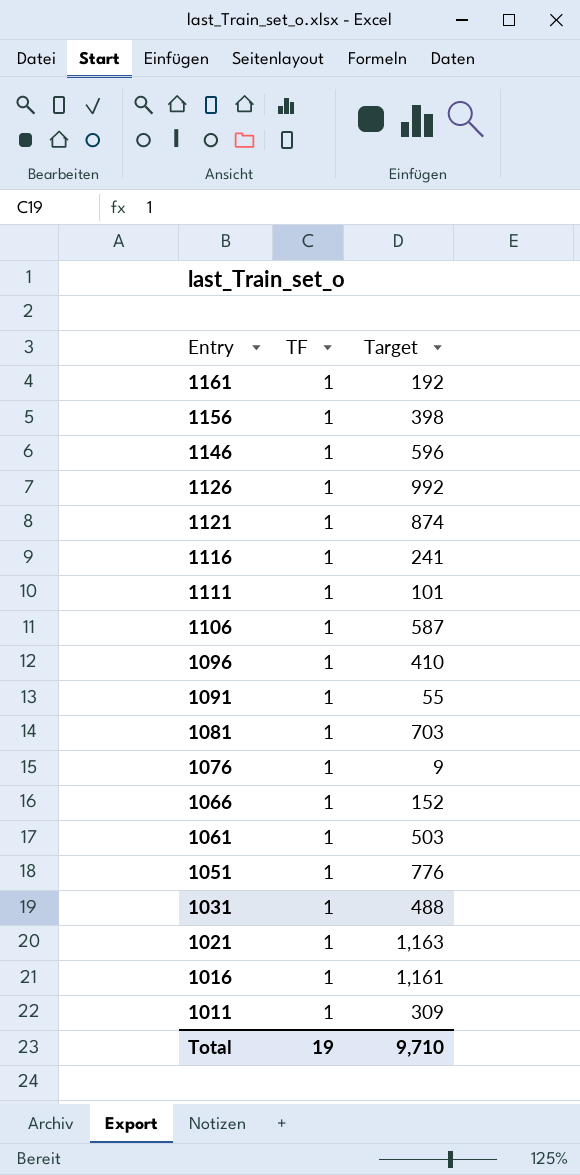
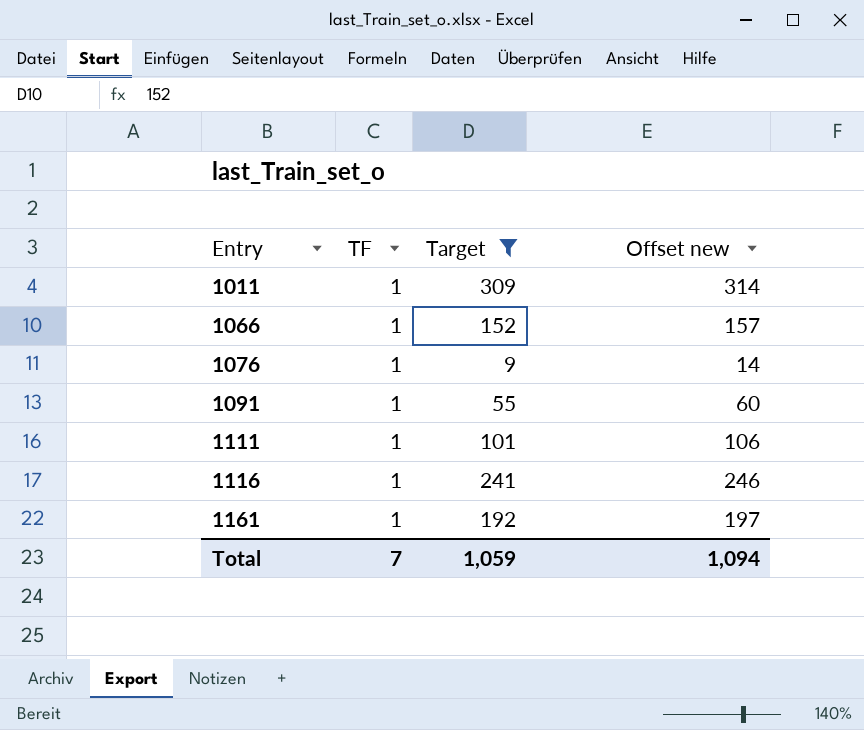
filter: none -> Target <= 309
row order: Entry descending -> Entry ascending
column Offset new | formula: none -> [Target] + 5
Total | TF: 19 -> 7
Total | Target: 9,710 -> 1,059

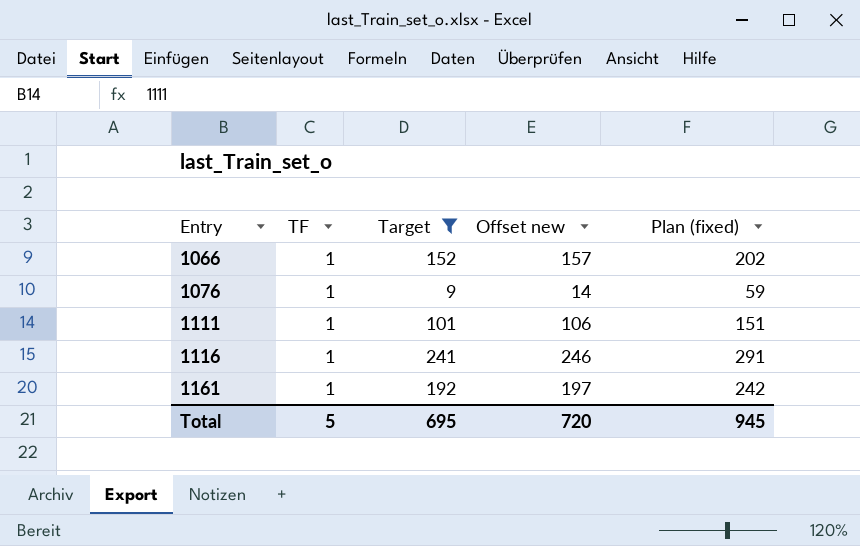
column Plan (fixed) | formula: none -> [Target] + 50
row 1011: 1 | 309 | 314 -> none
row 1091: 1 | 55 | 60 -> none
Total | TF: 7 -> 5
Total | Target: 1,059 -> 695
Total | Offset new: 1,094 -> 720

